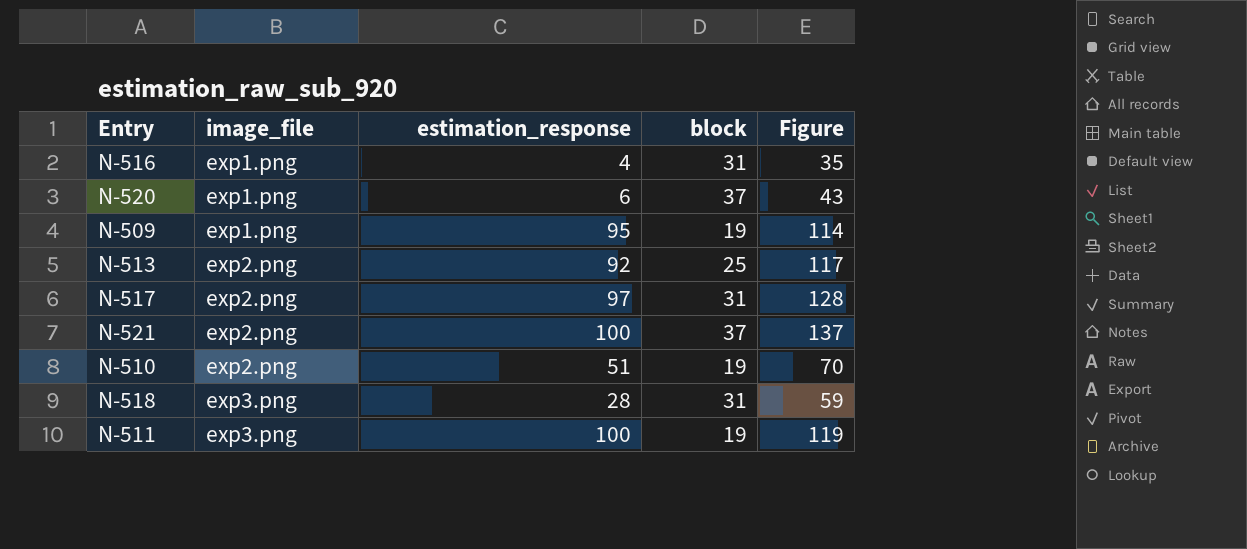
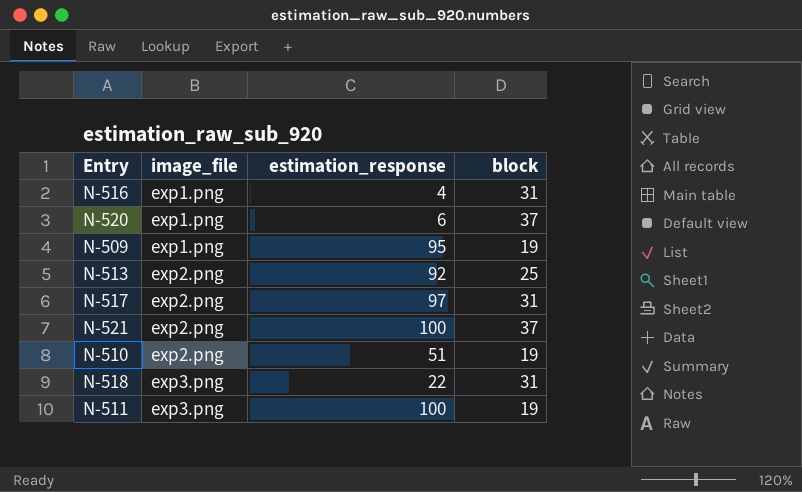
column Figure | formula: [estimation_response] + [block] -> none
N-518 | estimation_response: 28 -> 22

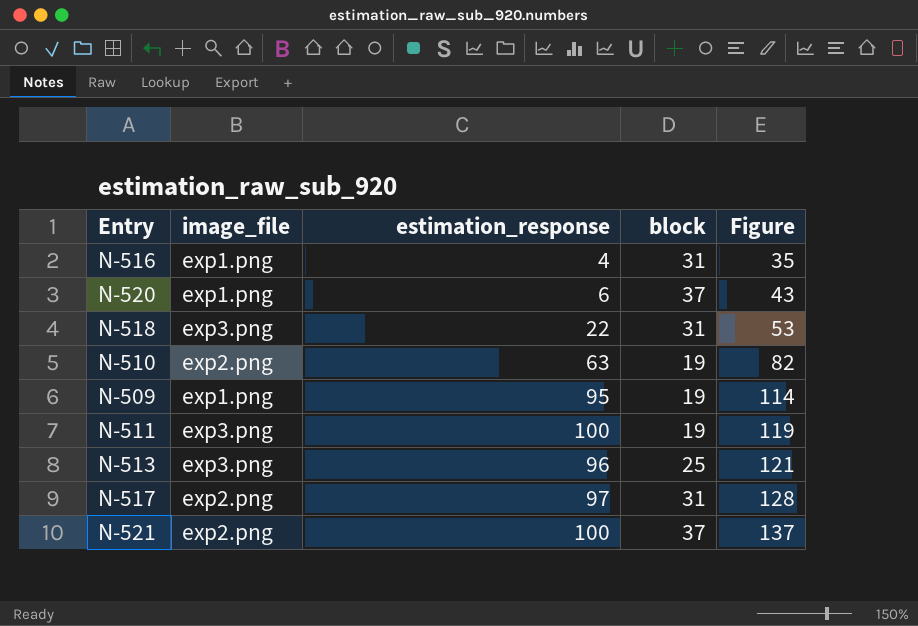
row order: image_file ascending -> Figure ascending
column Figure | formula: none -> [estimation_response] + [block]
N-510 | estimation_response: 51 -> 63
N-513 | image_file: exp2.png -> exp3.png
N-513 | estimation_response: 92 -> 96

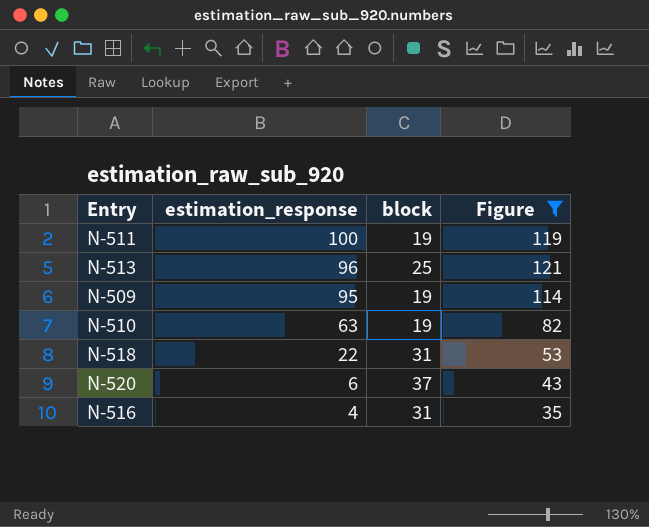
filter: none -> Figure <= 121
row order: Figure ascending -> estimation_response descending
column image_file | position: 2 -> none

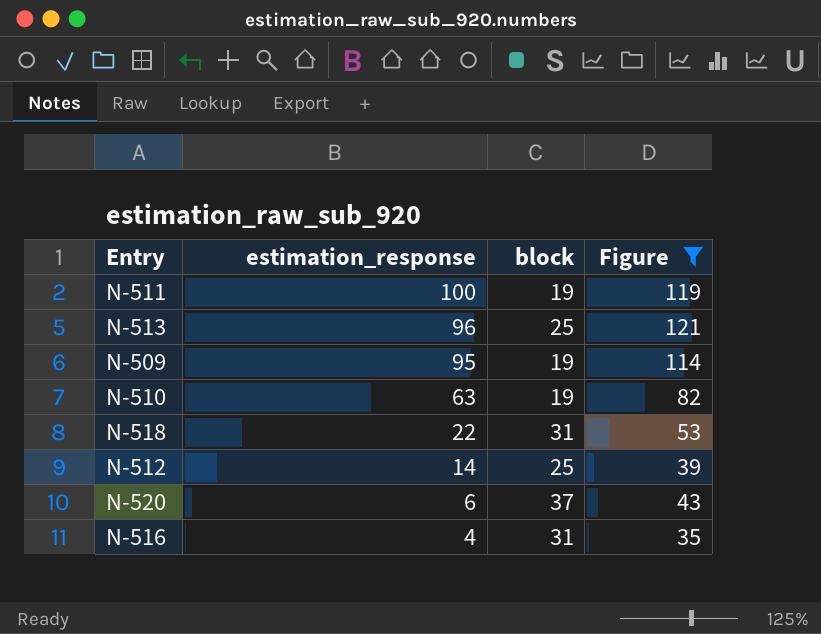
row N-512: none -> 14 | 25 | 39

